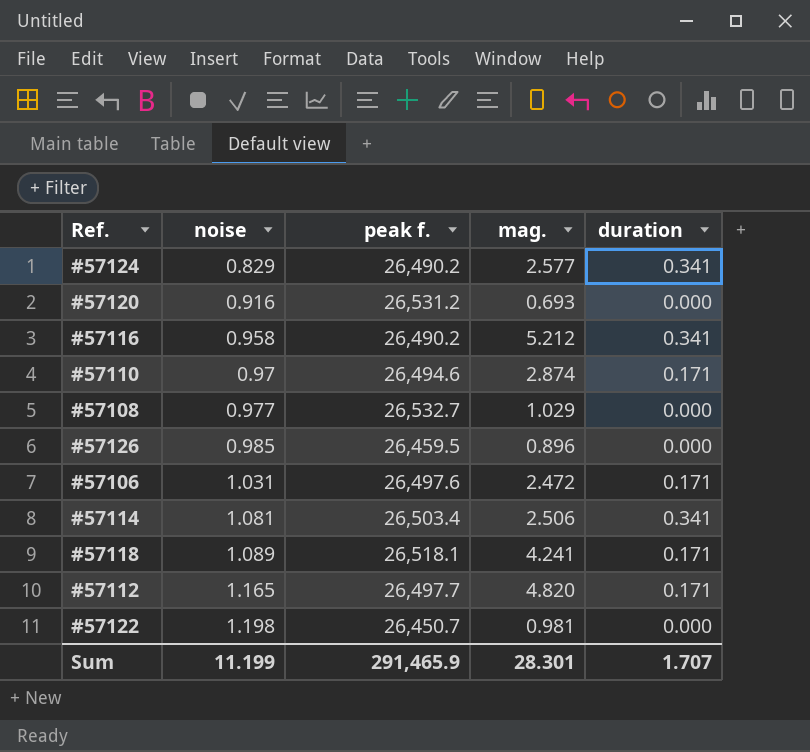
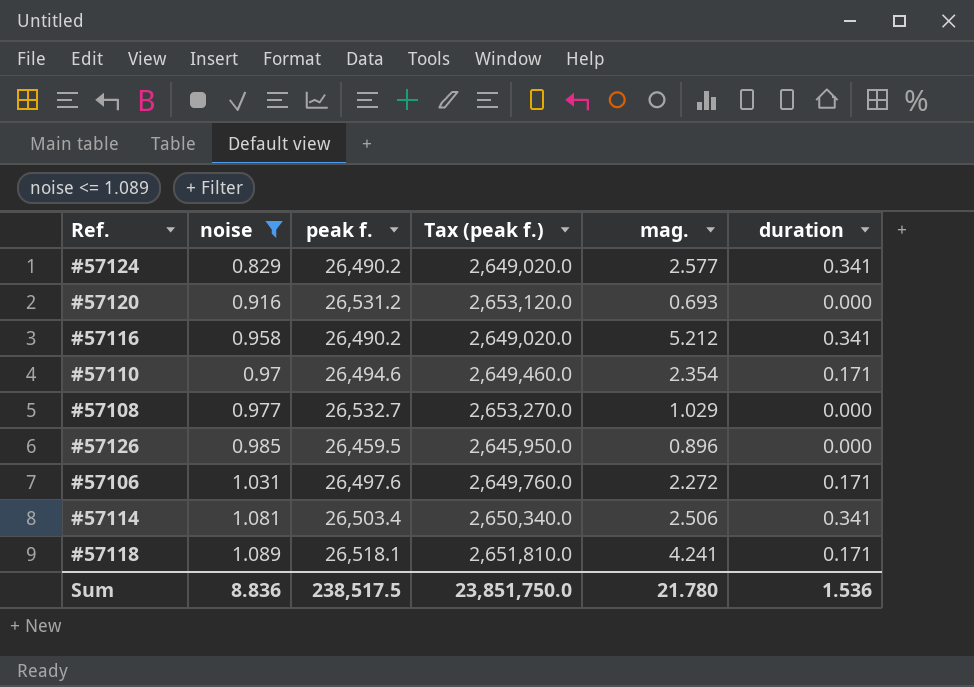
filter: none -> noise <= 1.089
column Tax (peak f.) | formula: none -> [peak f.] * 100
#57110 | mag.: 2.874 -> 2.354
#57106 | mag.: 2.472 -> 2.272
Sum | noise: 11.199 -> 8.836
Sum | peak f.: 291,465.9 -> 238,517.5
Sum | mag.: 28.301 -> 21.780
Sum | duration: 1.707 -> 1.536

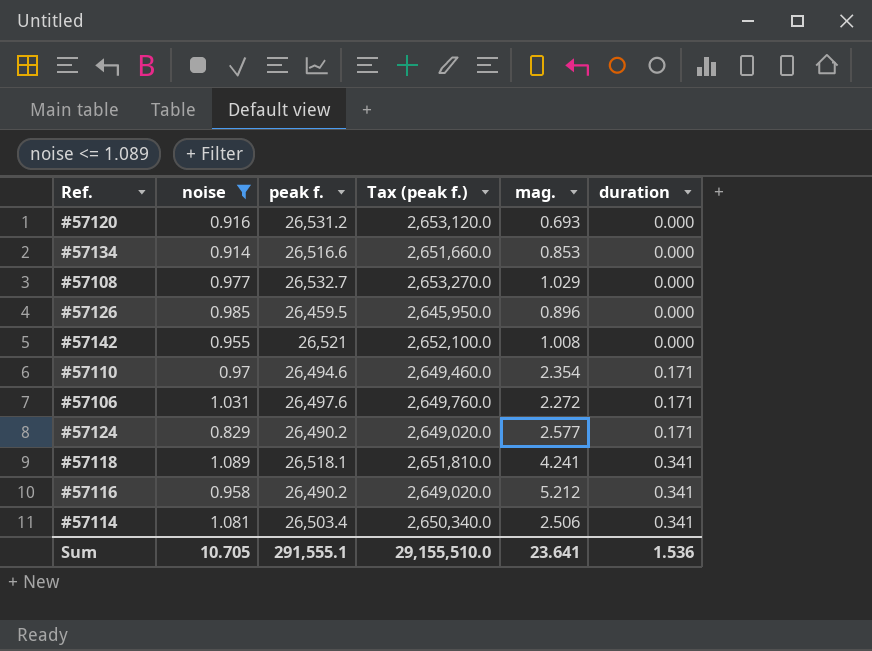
row order: noise ascending -> duration ascending
row #57134: none -> 0.914 | 26,516.6 | 2,651,660.0 | 0.853 | 0.000
row #57142: none -> 0.955 | 26,521 | 2,652,100.0 | 1.008 | 0.000
#57124 | duration: 0.341 -> 0.171
#57118 | duration: 0.171 -> 0.341
Sum | noise: 8.836 -> 10.705
Sum | peak f.: 238,517.5 -> 291,555.1
Sum | Tax (peak f.): 23,851,750.0 -> 29,155,510.0
Sum | mag.: 21.780 -> 23.641

